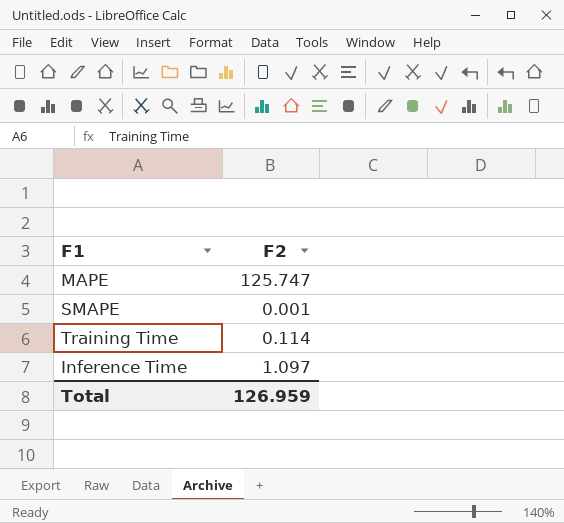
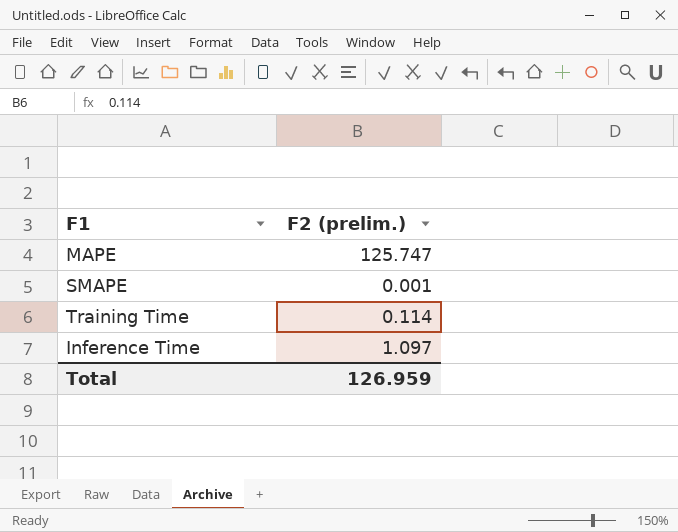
column name: F2 -> F2 (prelim.)

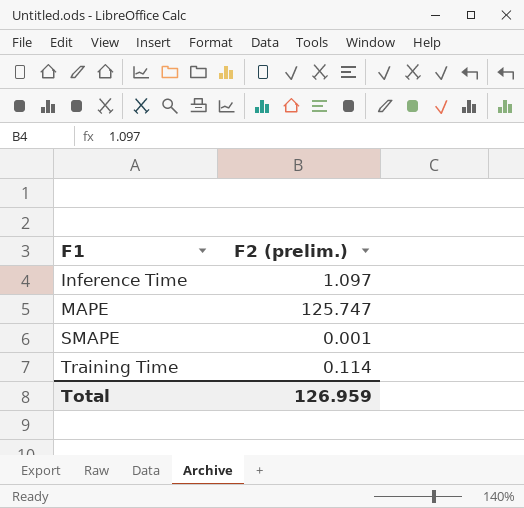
row order: none -> F1 ascending

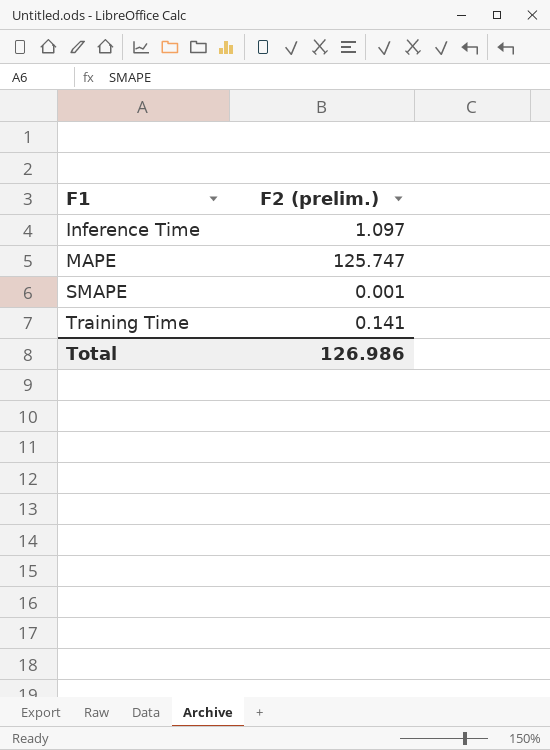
Training Time | F2 (prelim.): 0.114 -> 0.141
Total | F2 (prelim.): 126.959 -> 126.986

